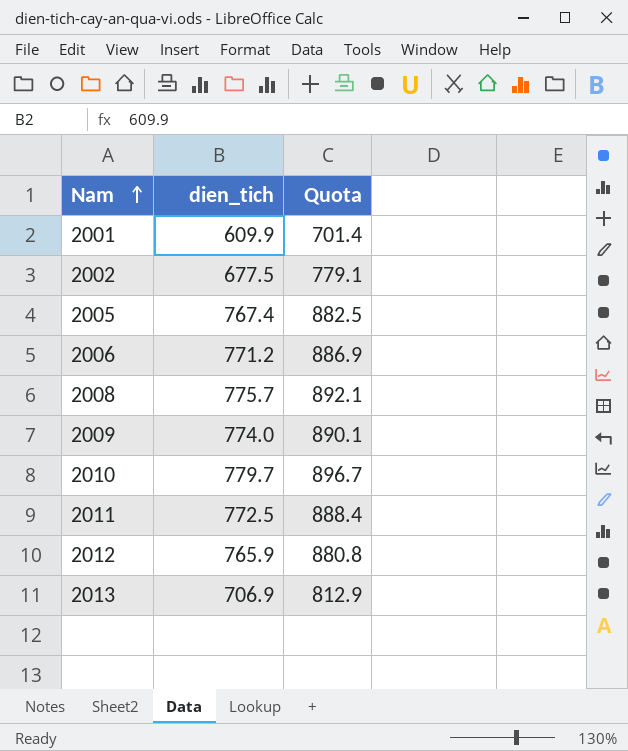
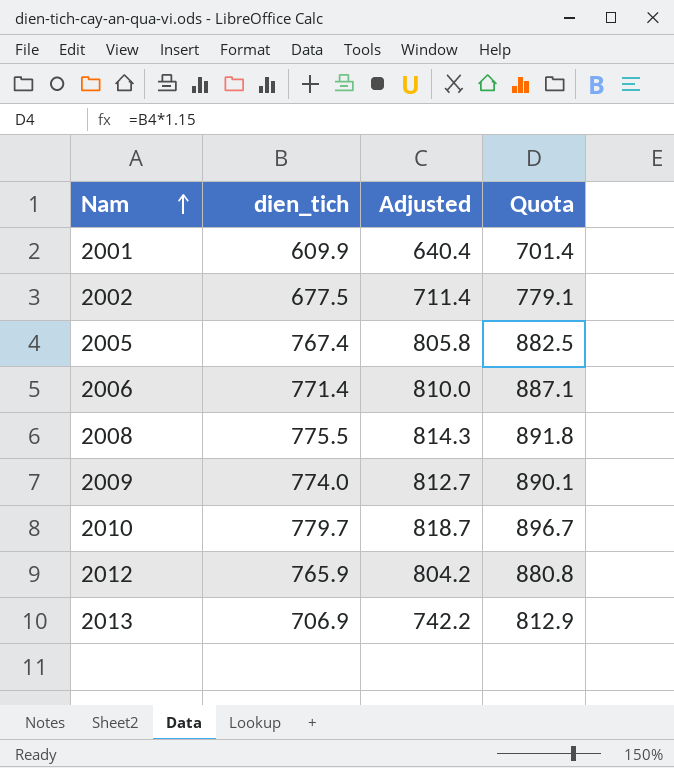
column Adjusted | formula: none -> [dien_tich] * 1.05
row 2011: 772.5 | 888.4 -> none
2006 | dien_tich: 771.2 -> 771.4
2006 | Quota: 886.9 -> 887.1
2008 | dien_tich: 775.7 -> 775.5
2008 | Quota: 892.1 -> 891.8

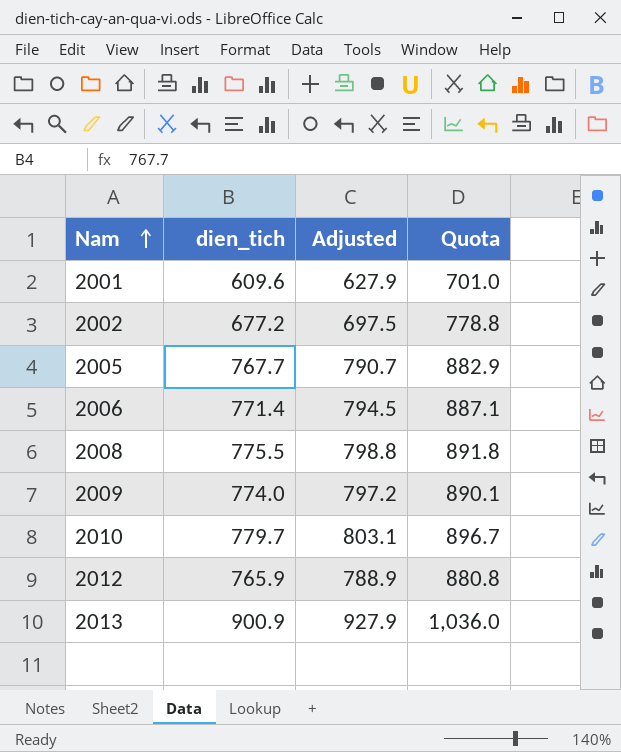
column Adjusted | formula: [dien_tich] * 1.05 -> [dien_tich] * 1.03
2001 | dien_tich: 609.9 -> 609.6
2001 | Quota: 701.4 -> 701.0
2002 | dien_tich: 677.5 -> 677.2
2002 | Quota: 779.1 -> 778.8
2005 | dien_tich: 767.4 -> 767.7
2005 | Quota: 882.5 -> 882.9
2013 | dien_tich: 706.9 -> 900.9
2013 | Quota: 812.9 -> 1,036.0

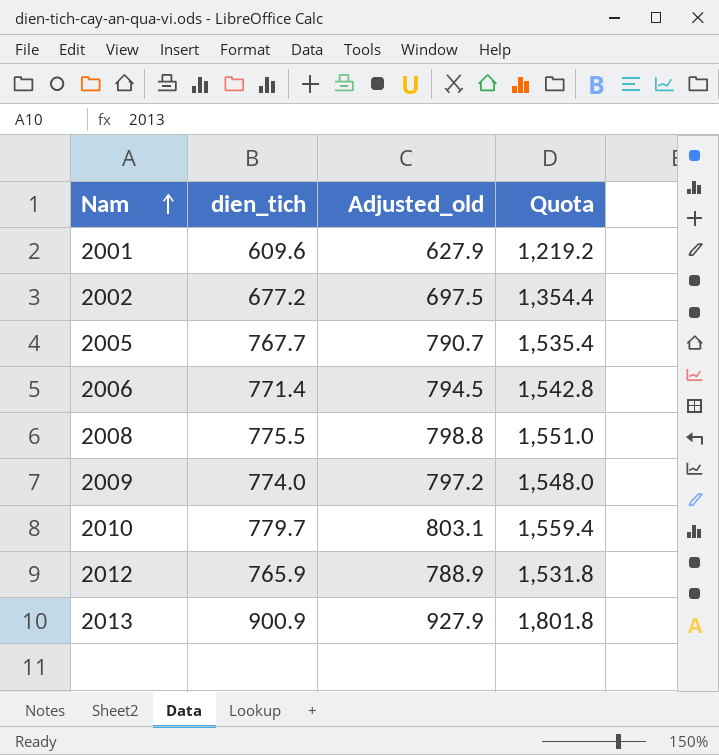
column name: Adjusted -> Adjusted_old
column Quota | formula: [dien_tich] * 1.15 -> [dien_tich] * 2

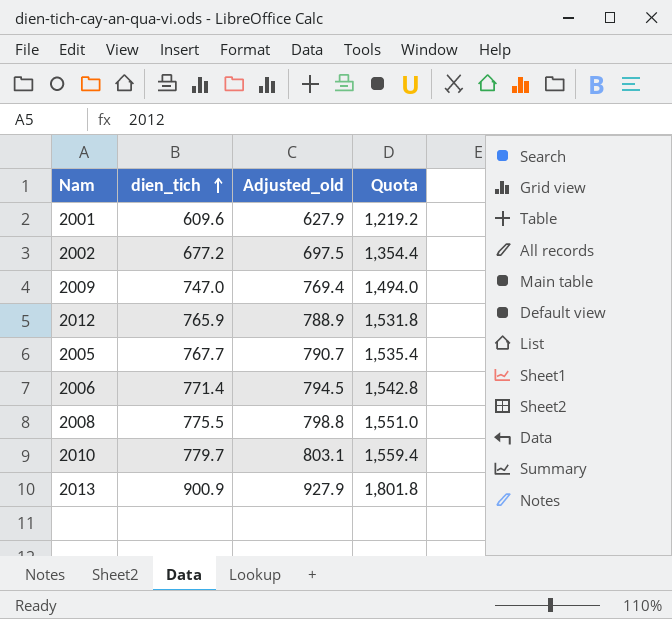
row order: Nam ascending -> dien_tich ascending
2009 | dien_tich: 774.0 -> 747.0
2009 | Adjusted_old: 797.2 -> 769.4
2009 | Quota: 1,548.0 -> 1,494.0

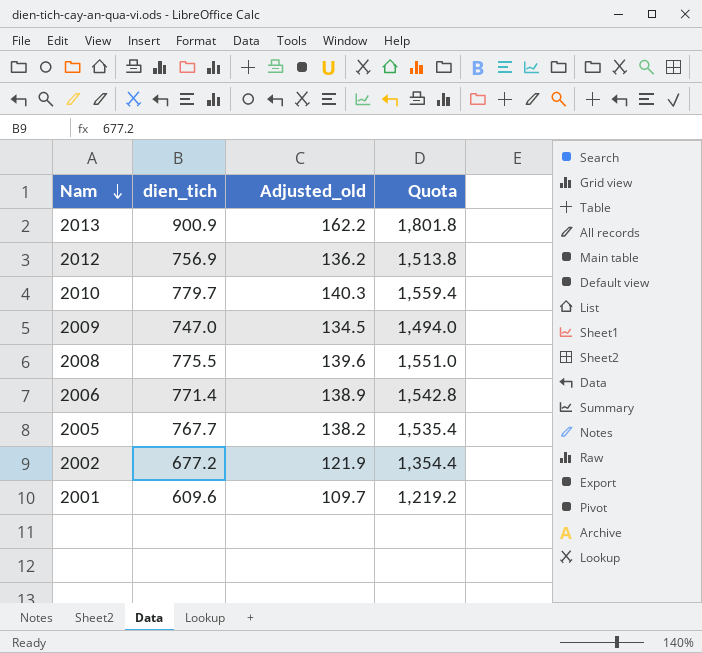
row order: dien_tich ascending -> Nam descending
column Adjusted_old | formula: [dien_tich] * 1.03 -> [dien_tich] * 0.18
2012 | dien_tich: 765.9 -> 756.9
2012 | Quota: 1,531.8 -> 1,513.8

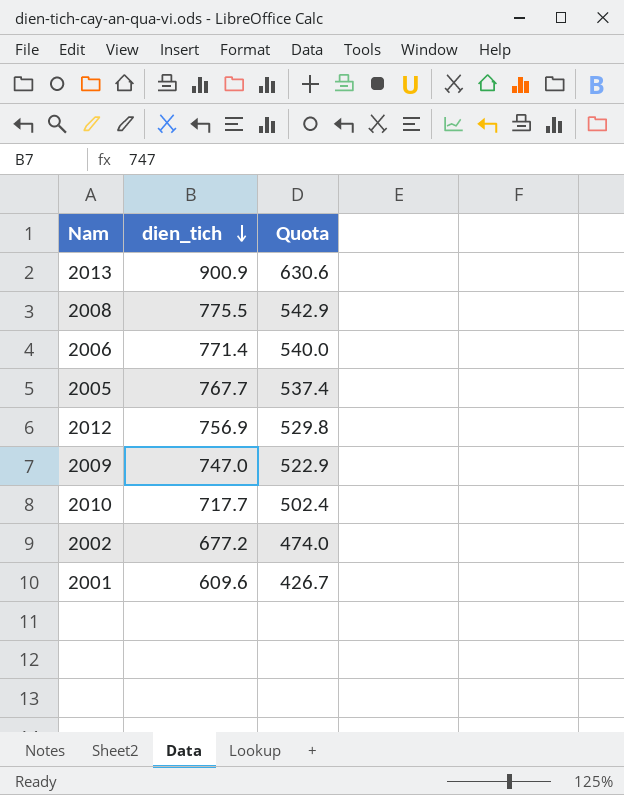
row order: Nam descending -> dien_tich descending
column Adjusted_old | formula: [dien_tich] * 0.18 -> none
column Quota | formula: [dien_tich] * 2 -> [dien_tich] * 0.7
2010 | dien_tich: 779.7 -> 717.7

